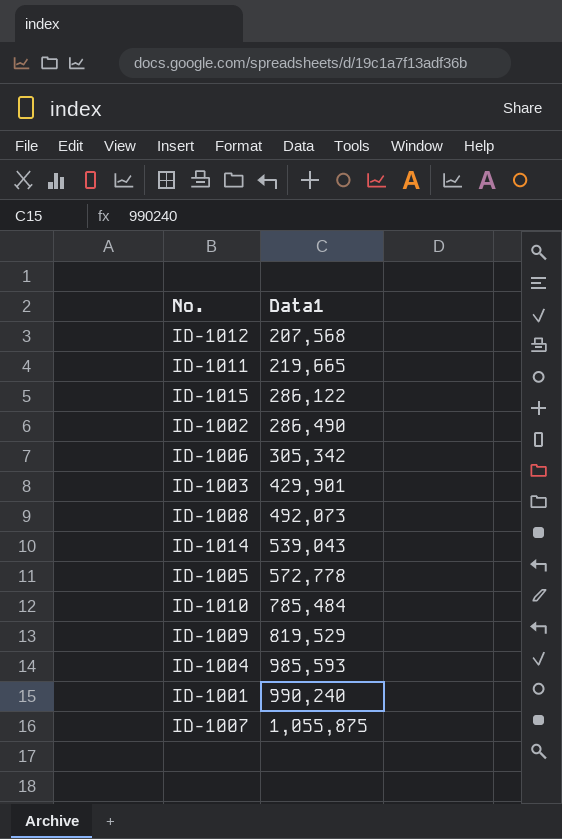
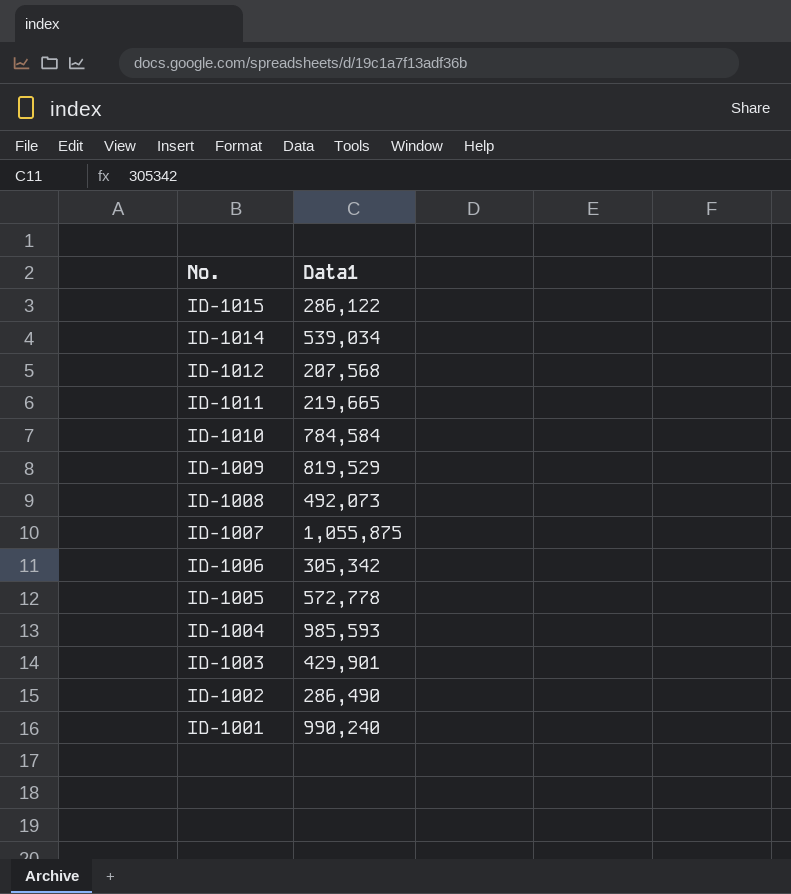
row order: Data1 ascending -> No. descending
ID-1014 | Data1: 539,043 -> 539,034
ID-1010 | Data1: 785,484 -> 784,584

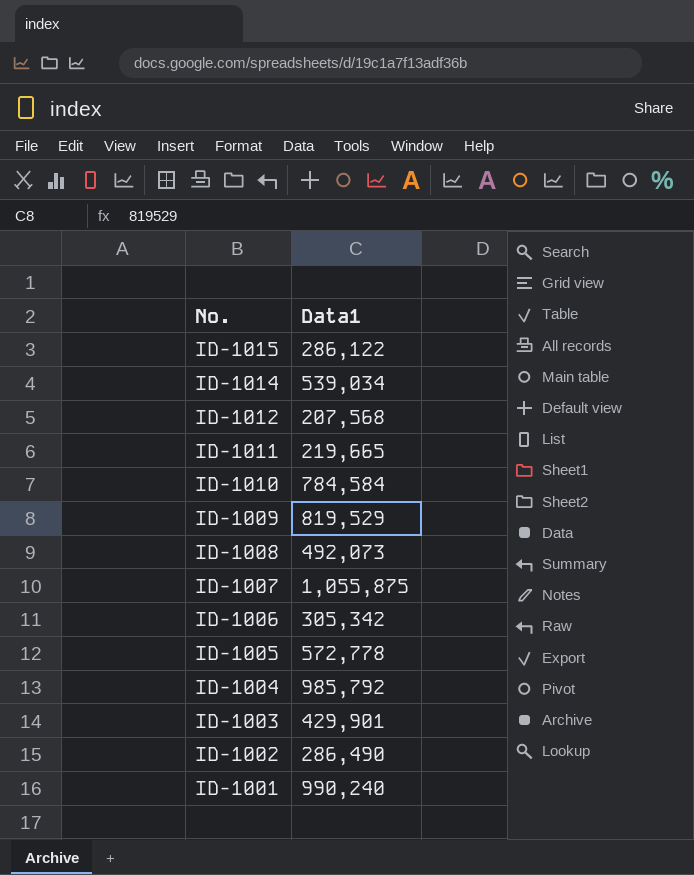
ID-1004 | Data1: 985,593 -> 985,792

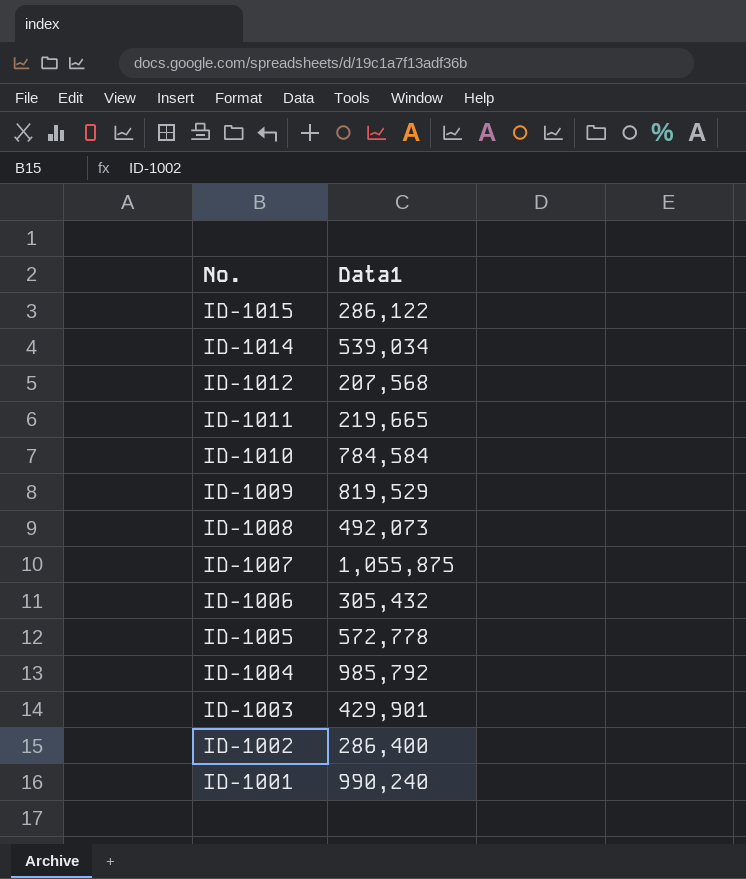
ID-1006 | Data1: 305,342 -> 305,432
ID-1002 | Data1: 286,490 -> 286,400

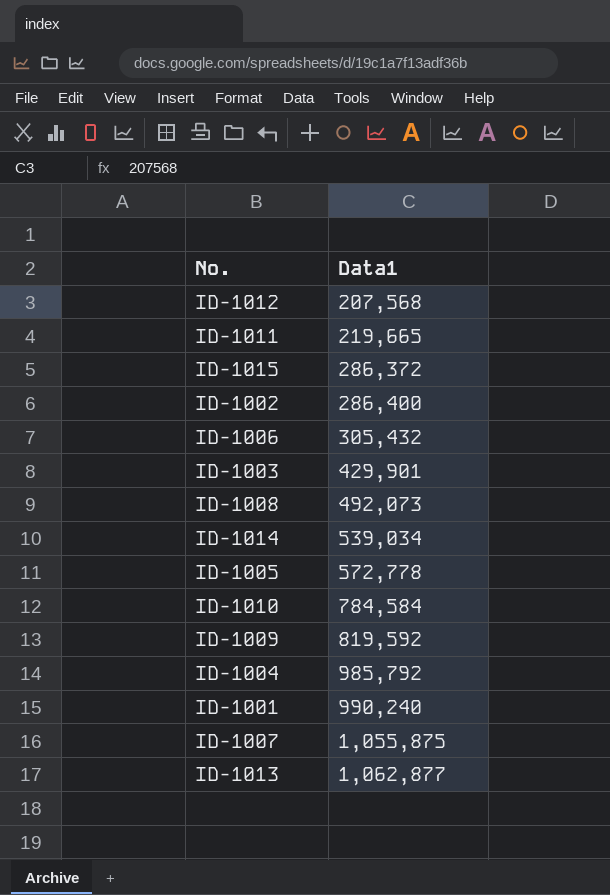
row order: No. descending -> Data1 ascending
ID-1015 | Data1: 286,122 -> 286,372
ID-1009 | Data1: 819,529 -> 819,592
row ID-1013: none -> 1,062,877

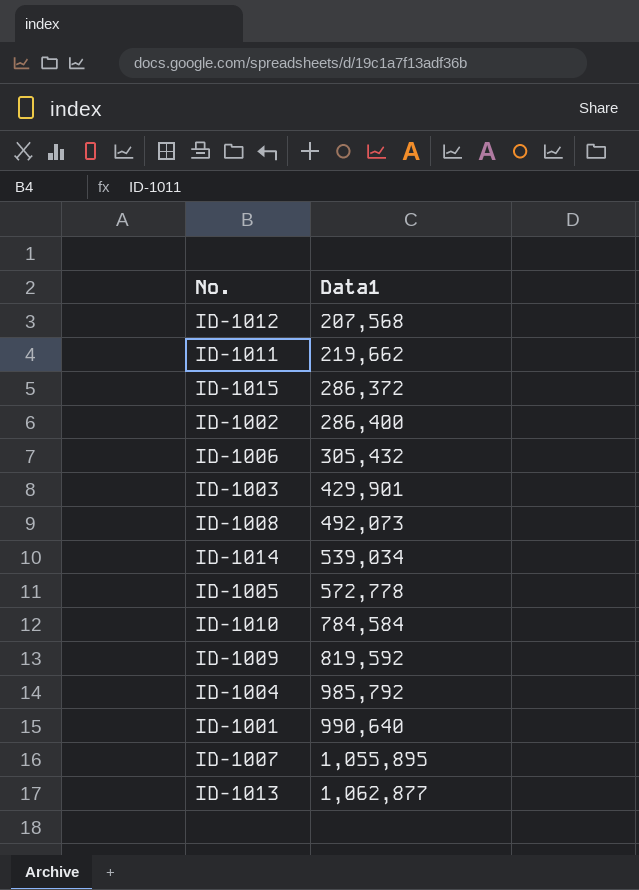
ID-1011 | Data1: 219,665 -> 219,662
ID-1001 | Data1: 990,240 -> 990,640
ID-1007 | Data1: 1,055,875 -> 1,055,895

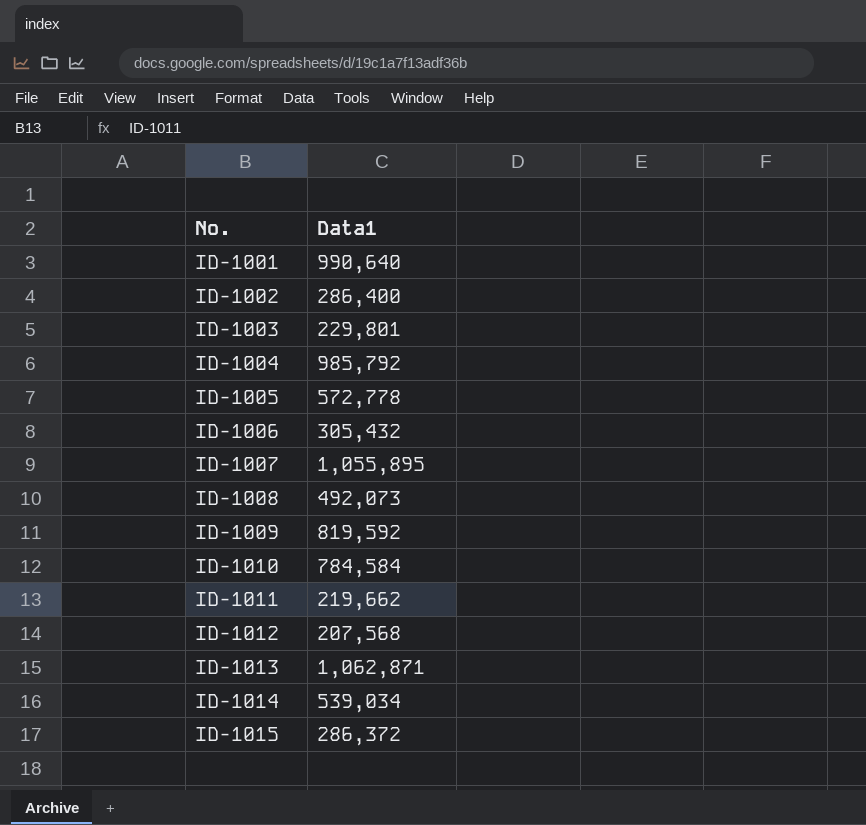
row order: Data1 ascending -> No. ascending
ID-1003 | Data1: 429,901 -> 229,801
ID-1013 | Data1: 1,062,877 -> 1,062,871

